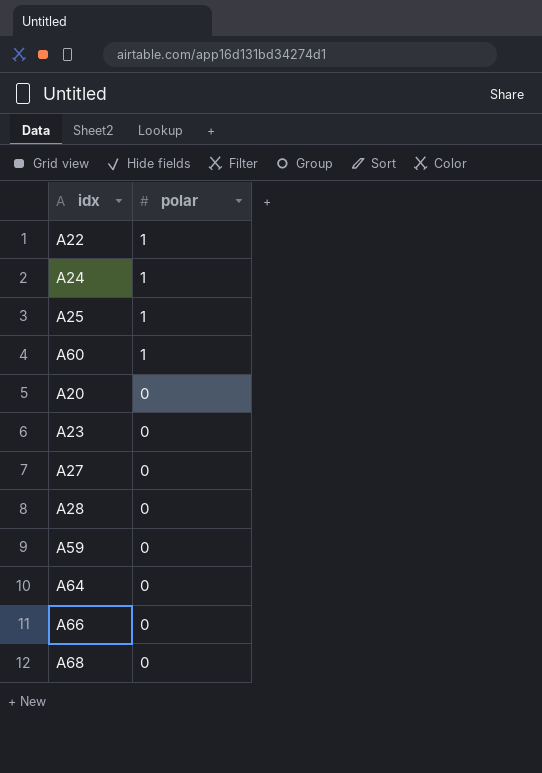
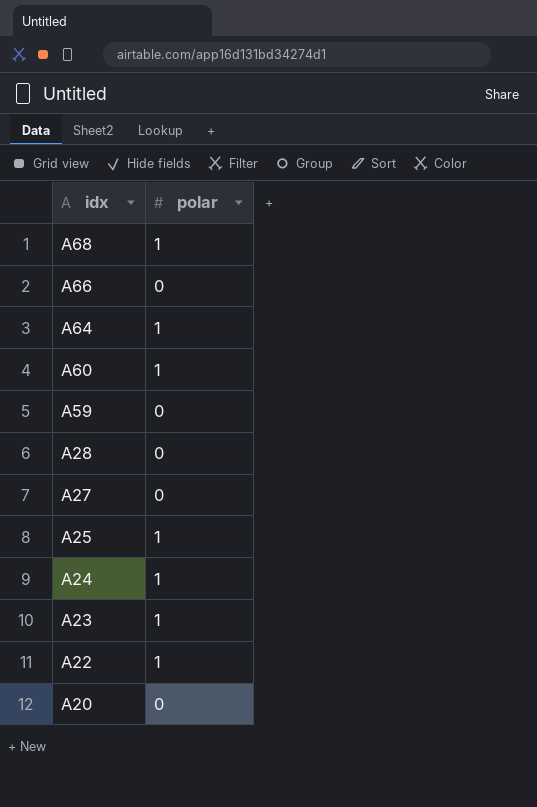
row order: polar descending -> idx descending
A68 | polar: 0 -> 1
A64 | polar: 0 -> 1
A23 | polar: 0 -> 1

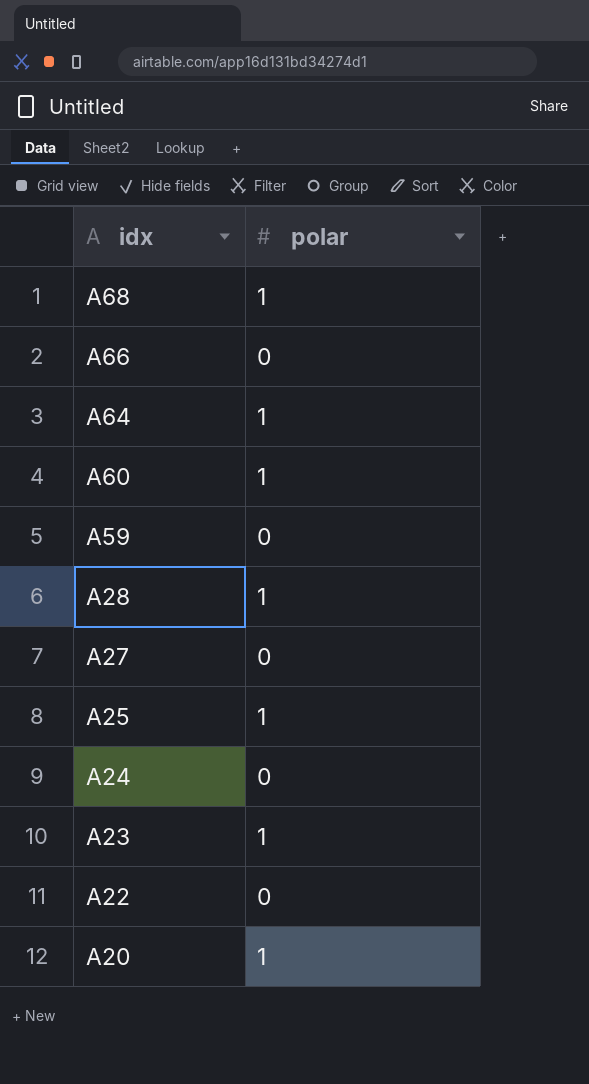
A28 | polar: 0 -> 1
A24 | polar: 1 -> 0
A22 | polar: 1 -> 0
A20 | polar: 0 -> 1

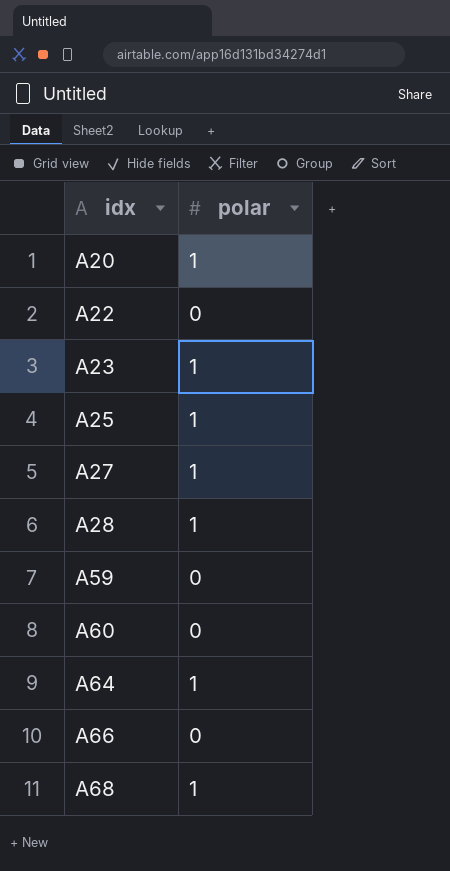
row order: idx descending -> idx ascending
row A24: 0 -> none
A27 | polar: 0 -> 1
A60 | polar: 1 -> 0

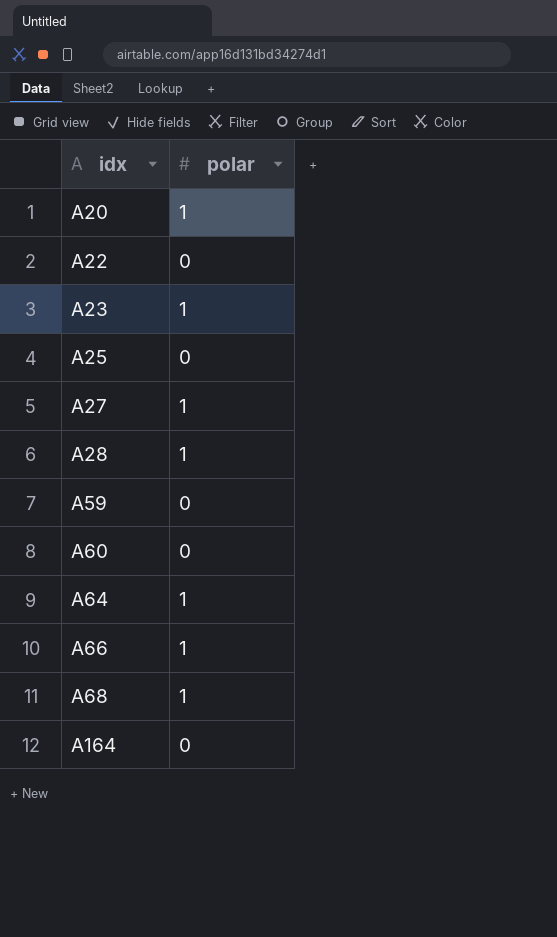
A25 | polar: 1 -> 0
A66 | polar: 0 -> 1
row A164: none -> 0

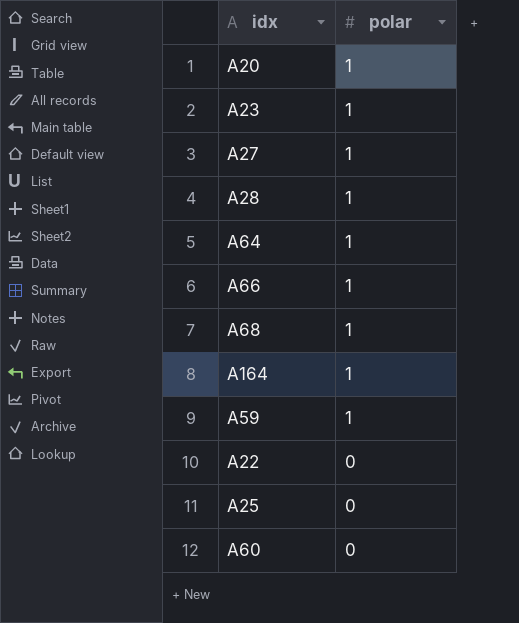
row order: idx ascending -> polar descending
A164 | polar: 0 -> 1
A59 | polar: 0 -> 1

